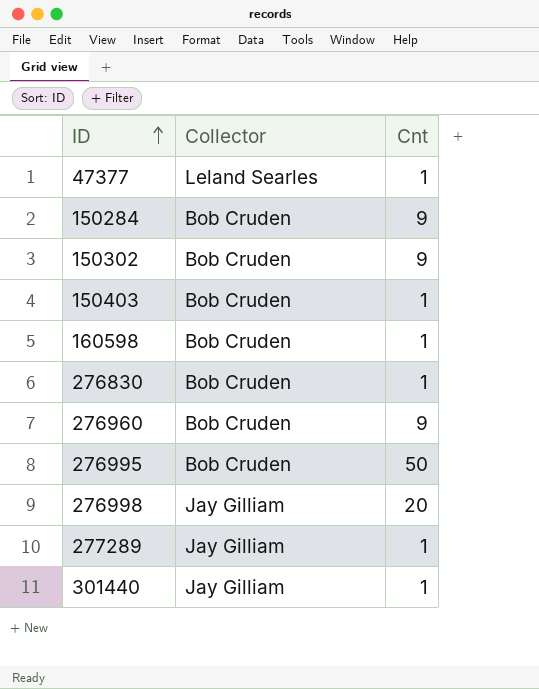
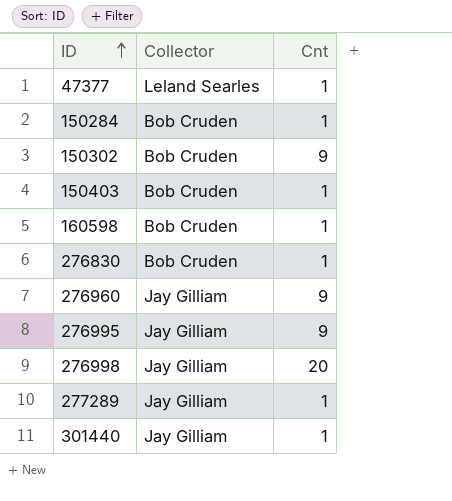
150284 | Cnt: 9 -> 1
276960 | Collector: Bob Cruden -> Jay Gilliam
276995 | Collector: Bob Cruden -> Jay Gilliam
276995 | Cnt: 50 -> 9

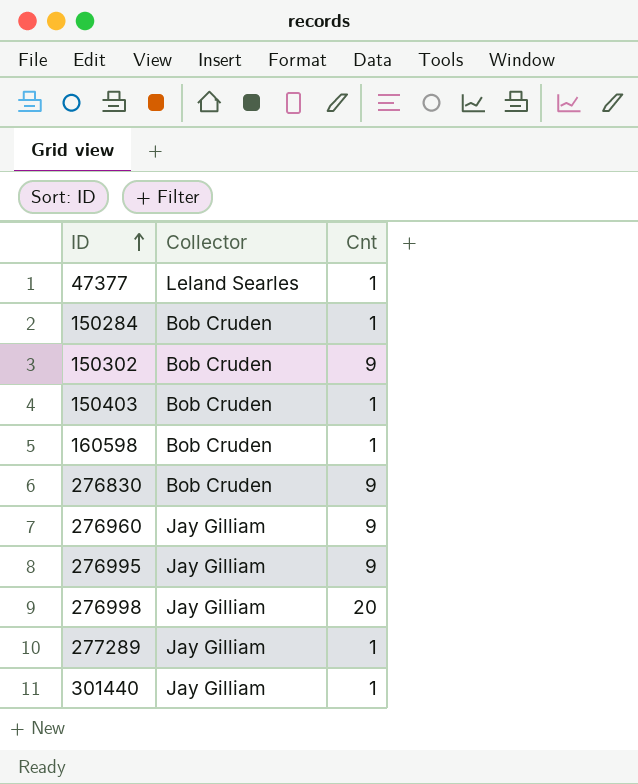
276830 | Cnt: 1 -> 9

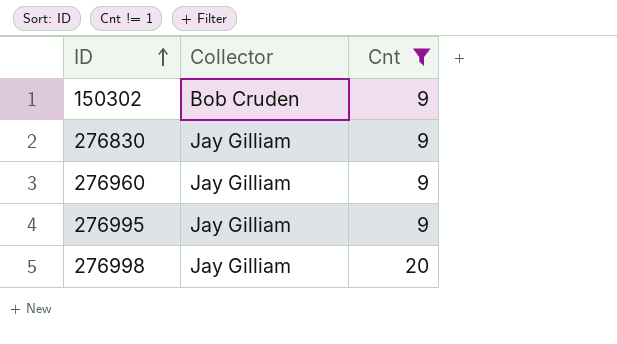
filter: none -> Cnt != 1
276830 | Collector: Bob Cruden -> Jay Gilliam

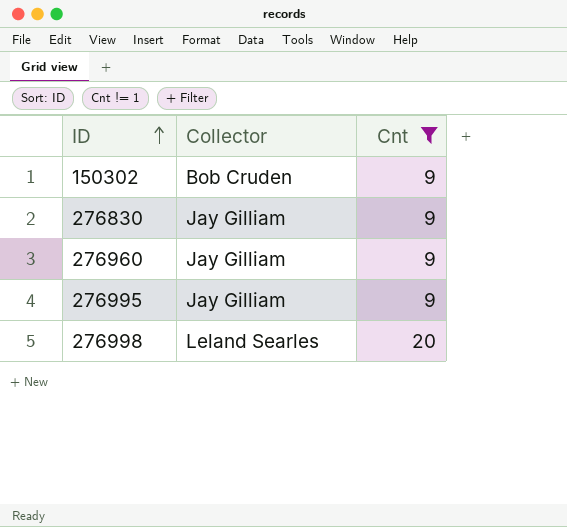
276998 | Collector: Jay Gilliam -> Leland Searles

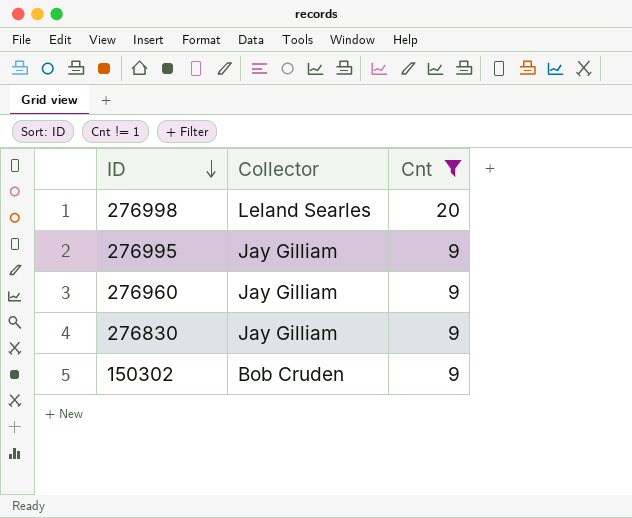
row order: ID ascending -> ID descending

